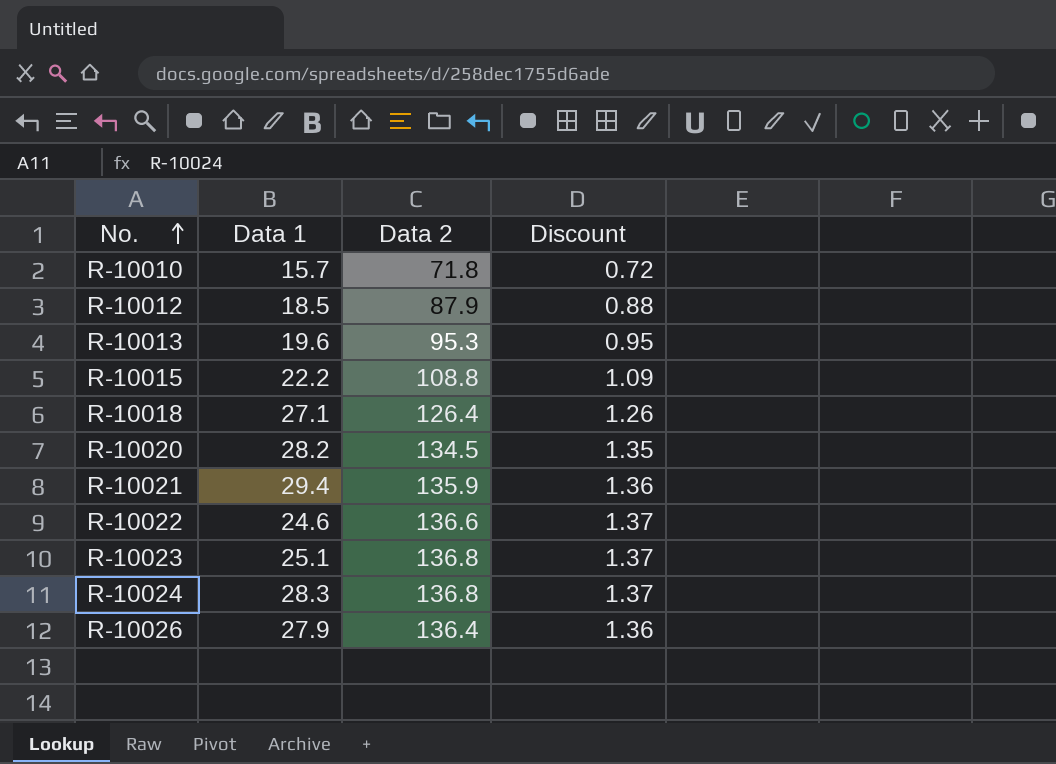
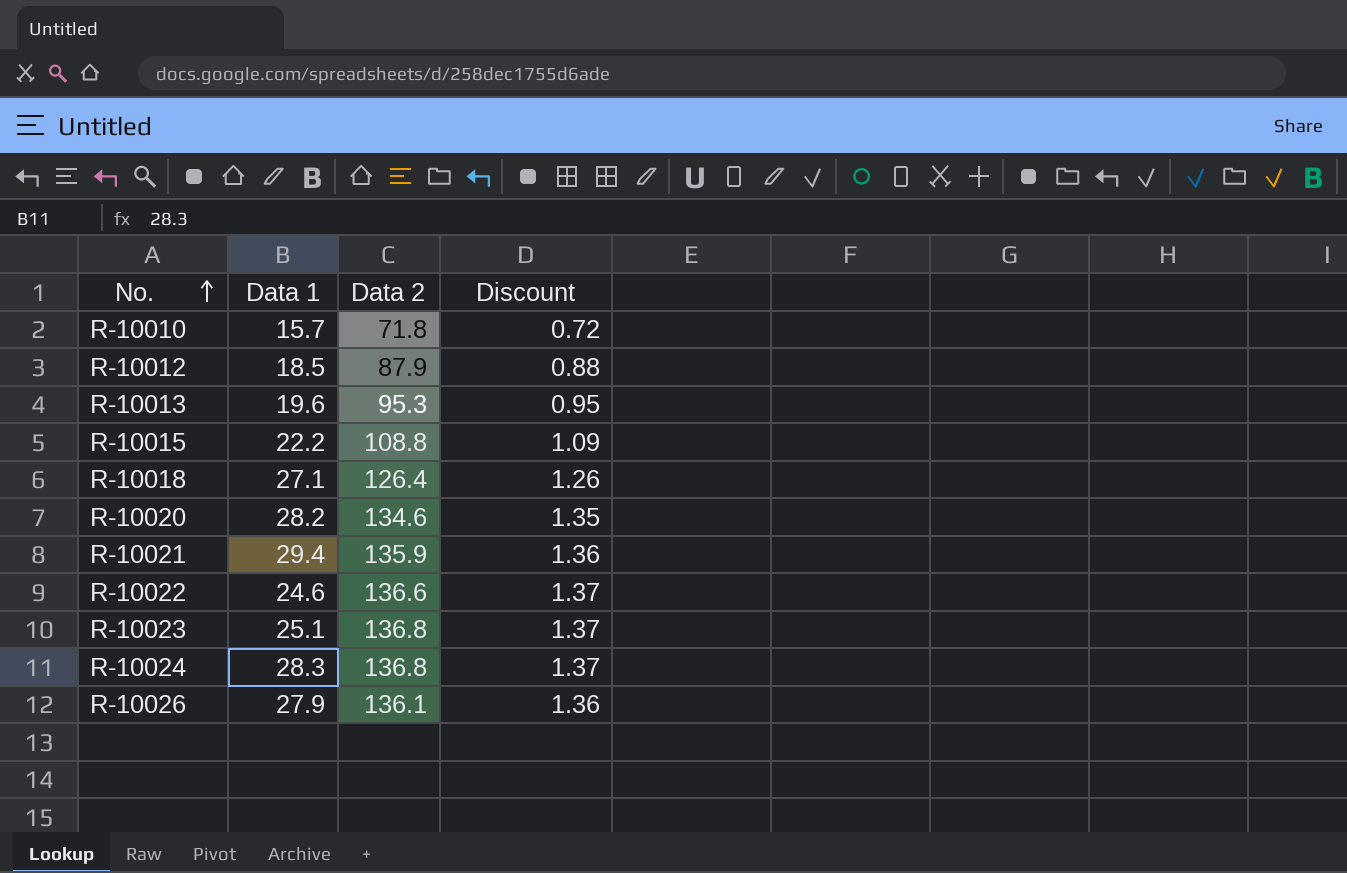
R-10020 | Data 2: 134.5 -> 134.6
R-10026 | Data 2: 136.4 -> 136.1

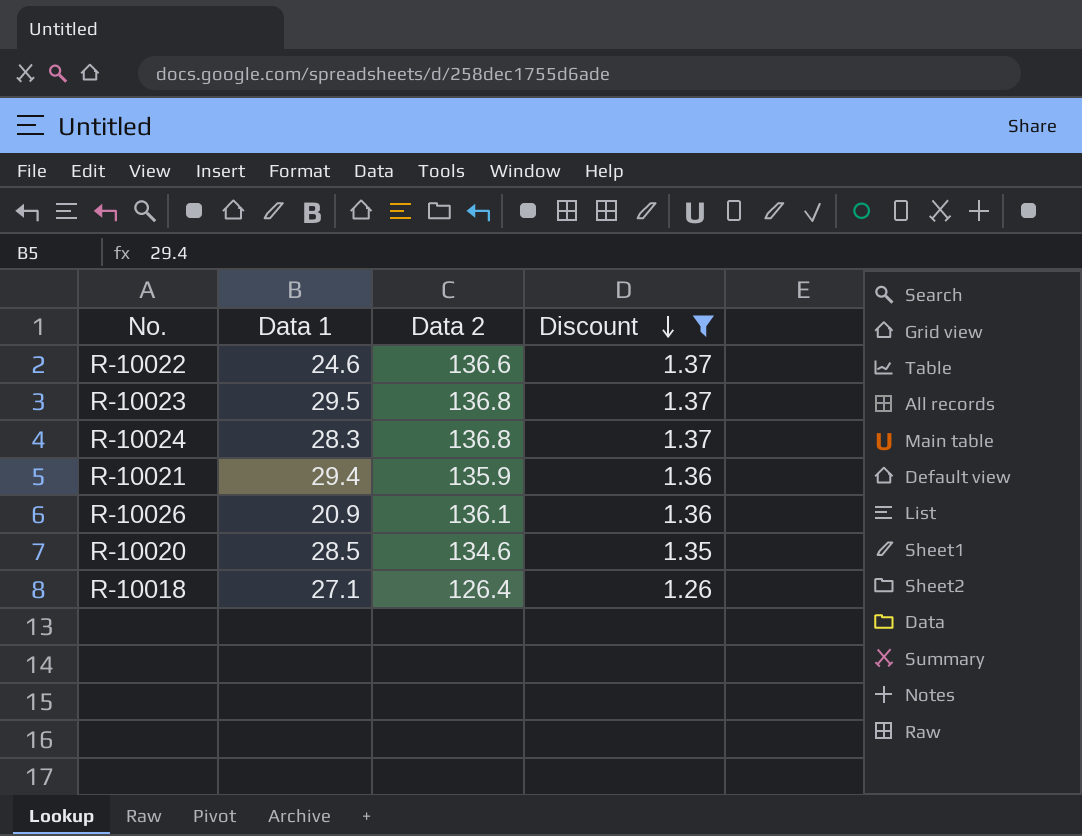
filter: none -> Discount >= 1.26
row order: No. ascending -> Discount descending
R-10023 | Data 1: 25.1 -> 29.5
R-10026 | Data 1: 27.9 -> 20.9
R-10020 | Data 1: 28.2 -> 28.5

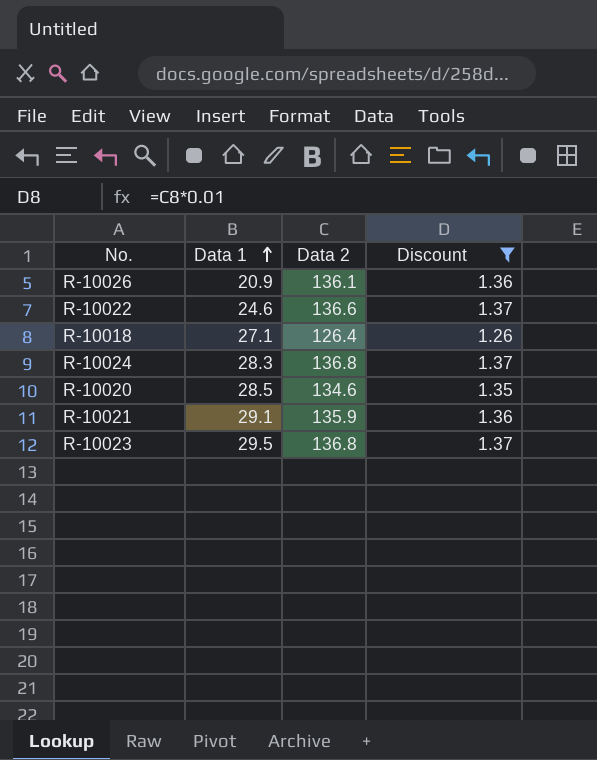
row order: Discount descending -> Data 1 ascending
R-10021 | Data 1: 29.4 -> 29.1

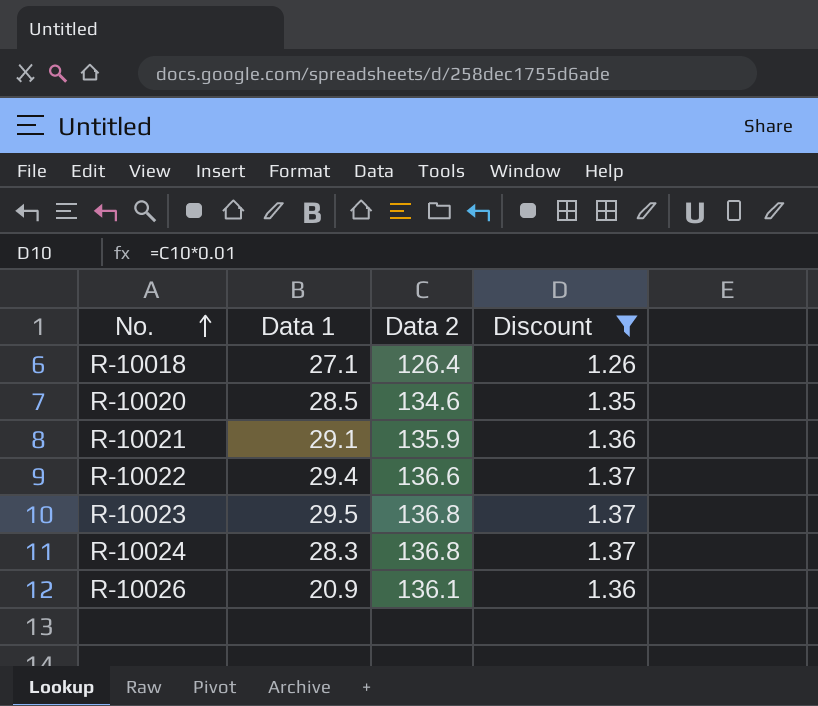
row order: Data 1 ascending -> No. ascending
R-10022 | Data 1: 24.6 -> 29.4

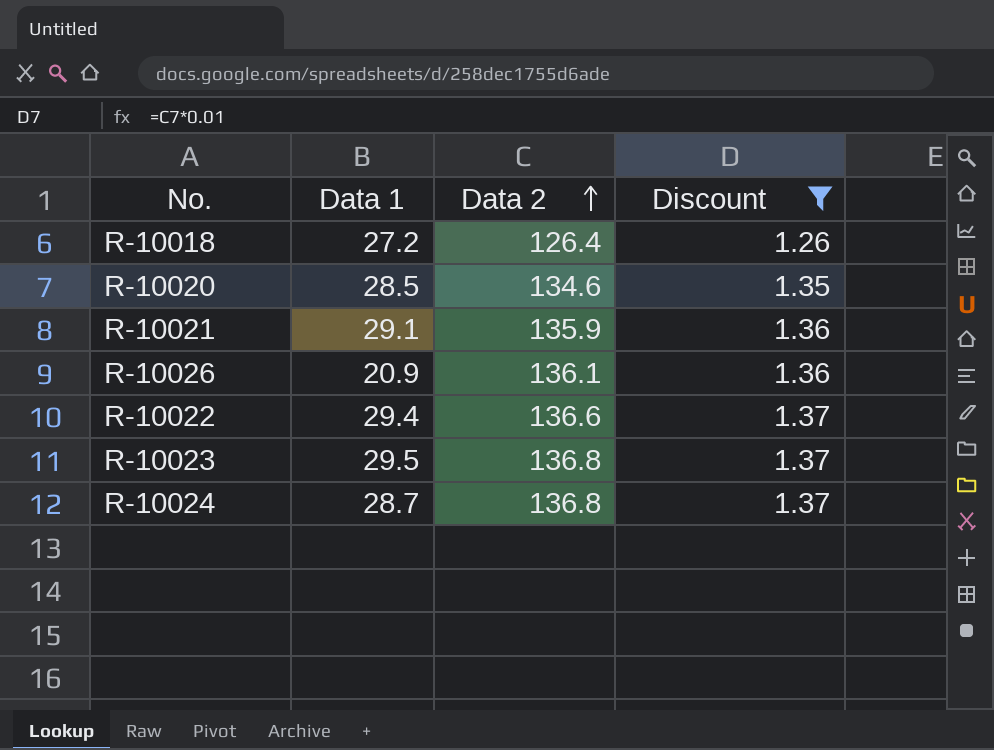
row order: No. ascending -> Data 2 ascending
R-10018 | Data 1: 27.1 -> 27.2
R-10024 | Data 1: 28.3 -> 28.7

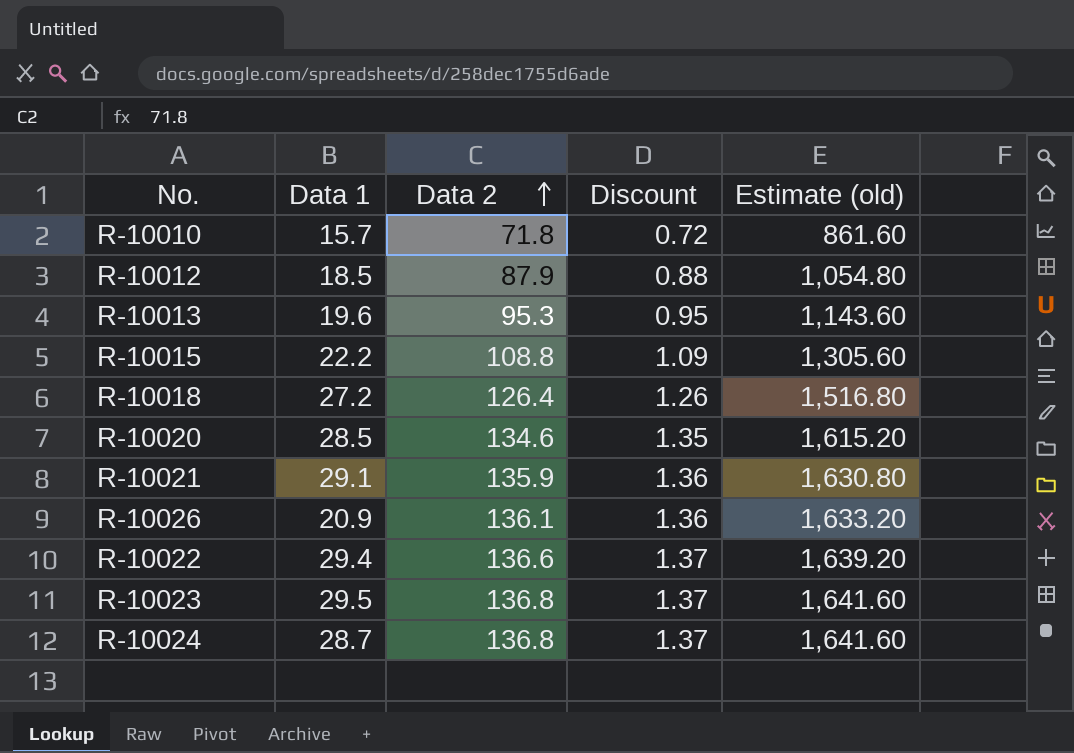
filter: Discount >= 1.26 -> none
column Estimate (old) | formula: none -> [Data 2] * 12

